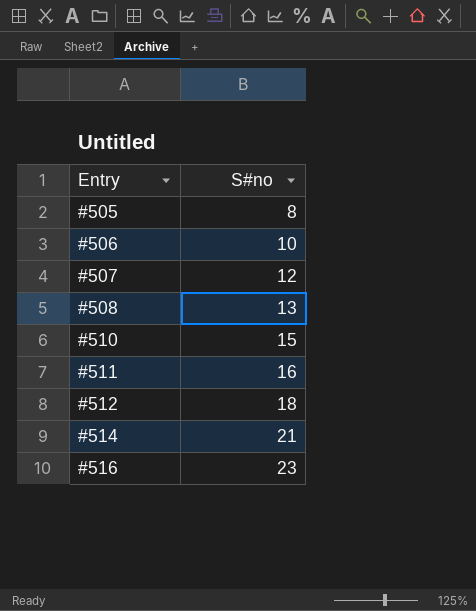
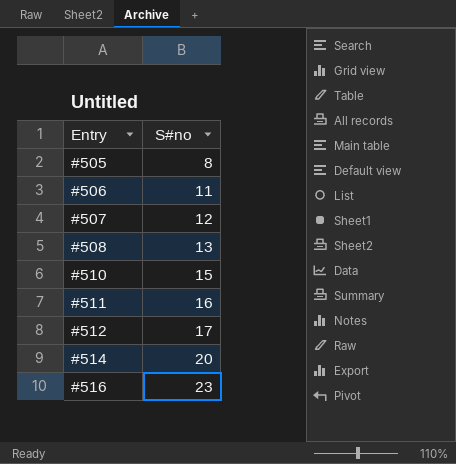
#506 | S#no: 10 -> 11
#512 | S#no: 18 -> 17
#514 | S#no: 21 -> 20

